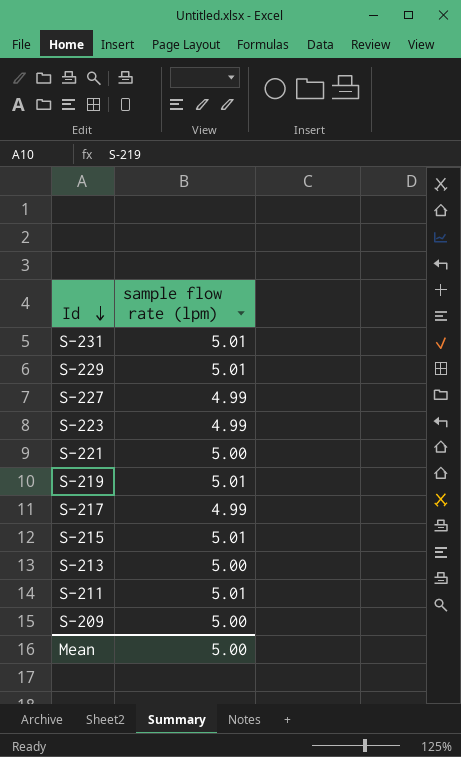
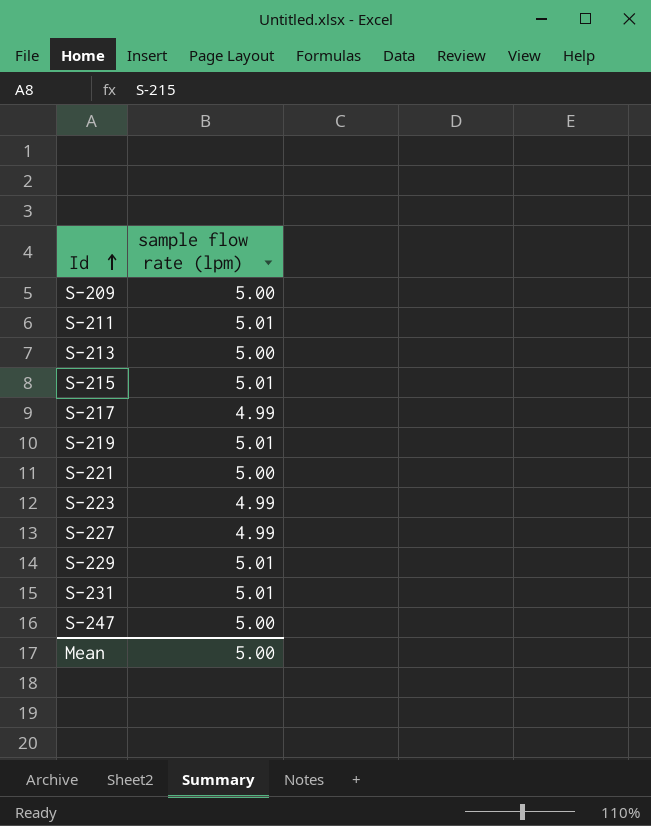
row order: Id descending -> Id ascending
row S-247: none -> 5.00

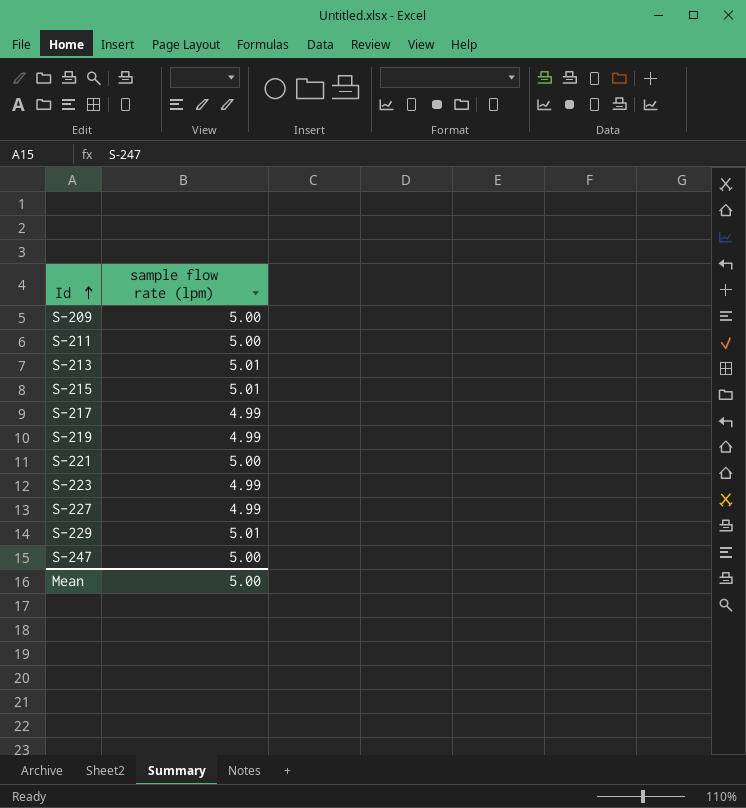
row S-231: 5.01 -> none
S-211 | sample flow rate (lpm): 5.01 -> 5.00
S-213 | sample flow rate (lpm): 5.00 -> 5.01
S-219 | sample flow rate (lpm): 5.01 -> 4.99

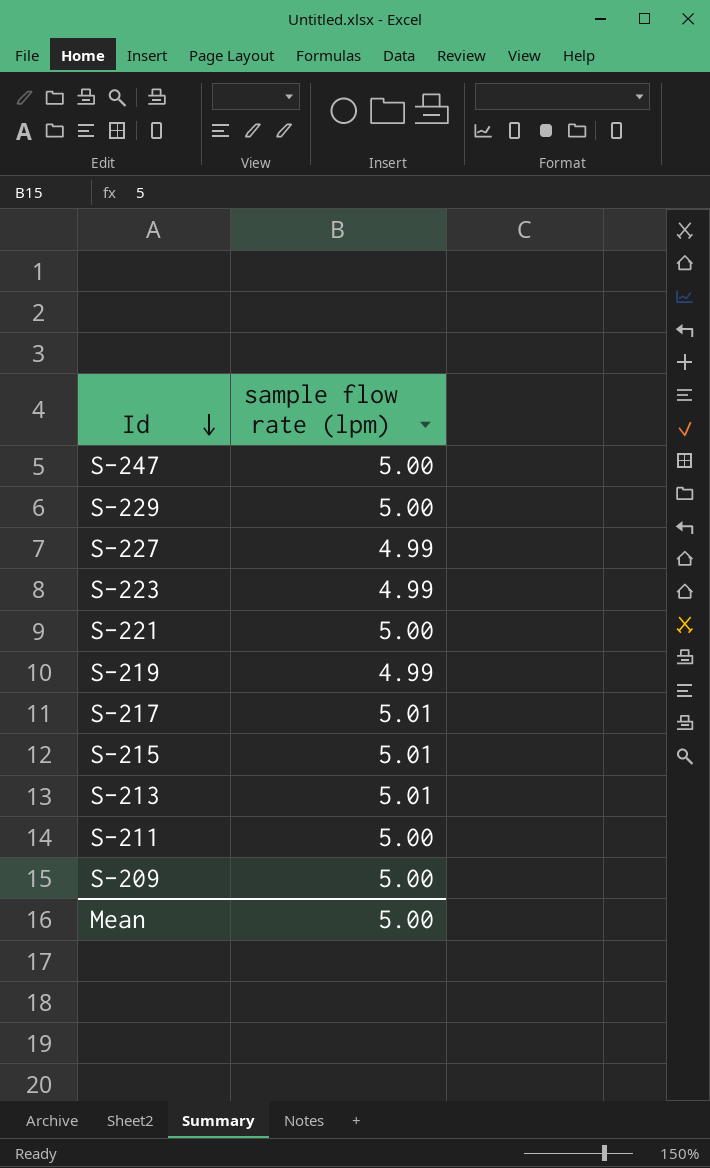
row order: Id ascending -> Id descending
S-229 | sample flow rate (lpm): 5.01 -> 5.00
S-217 | sample flow rate (lpm): 4.99 -> 5.01

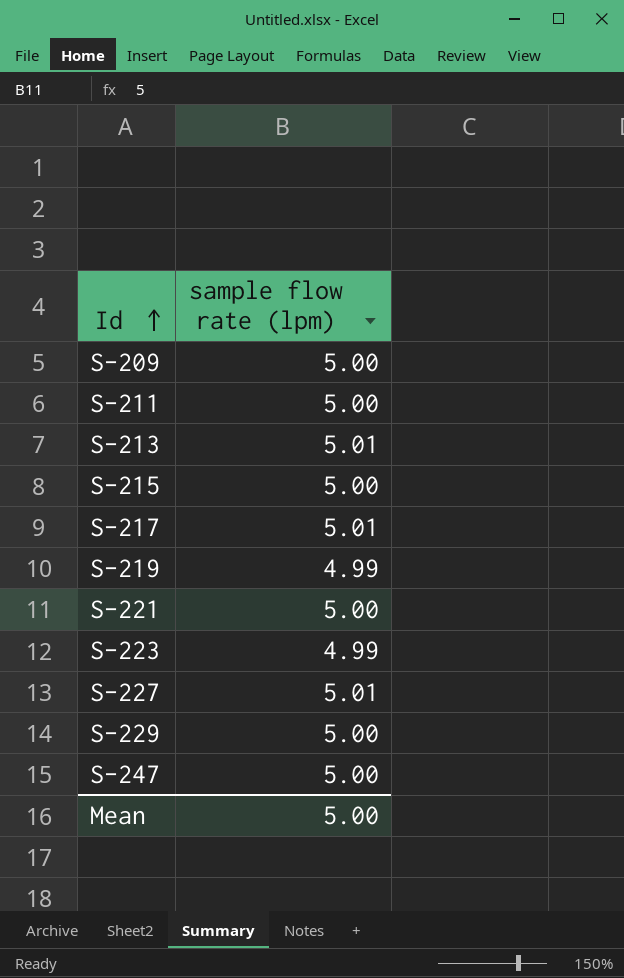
row order: Id descending -> Id ascending
S-215 | sample flow rate (lpm): 5.01 -> 5.00
S-227 | sample flow rate (lpm): 4.99 -> 5.01

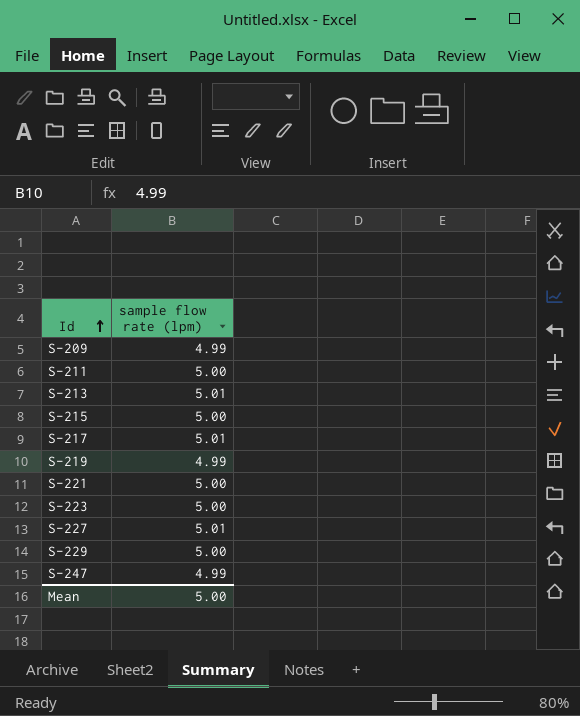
S-209 | sample flow rate (lpm): 5.00 -> 4.99
S-223 | sample flow rate (lpm): 4.99 -> 5.00
S-247 | sample flow rate (lpm): 5.00 -> 4.99

